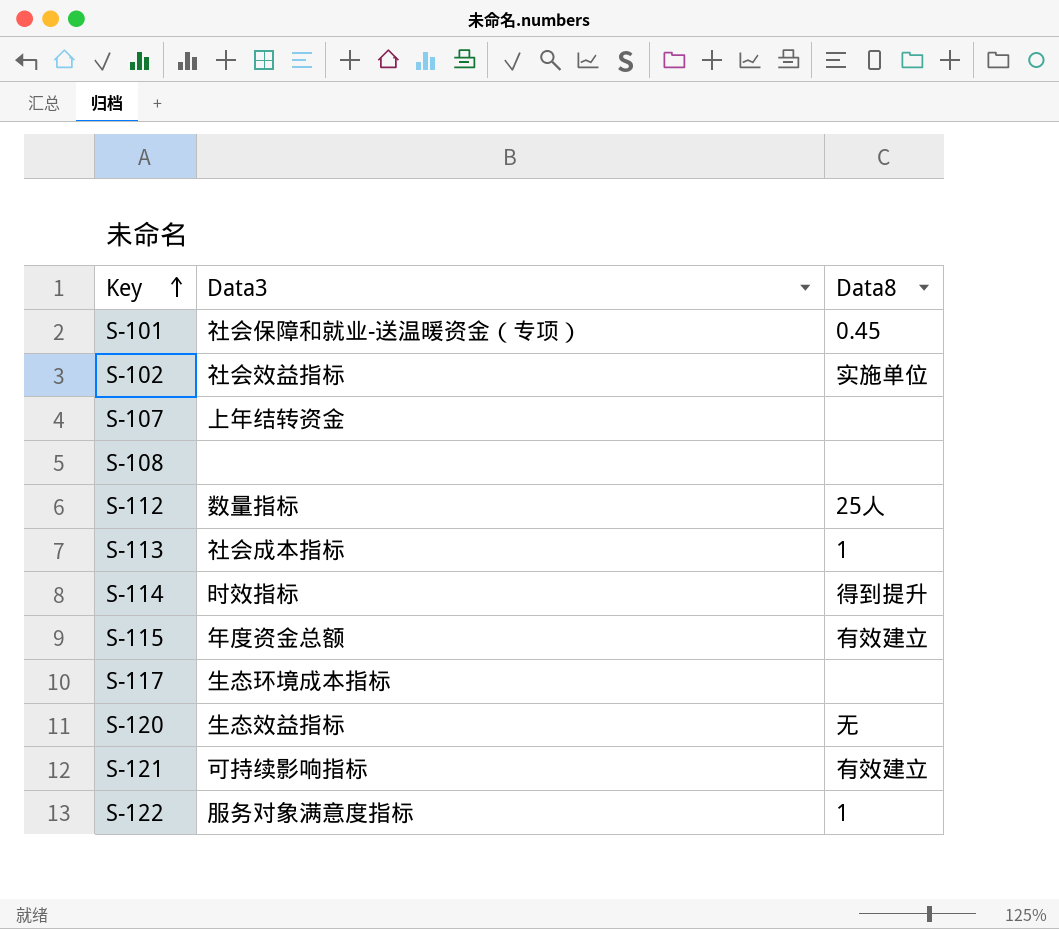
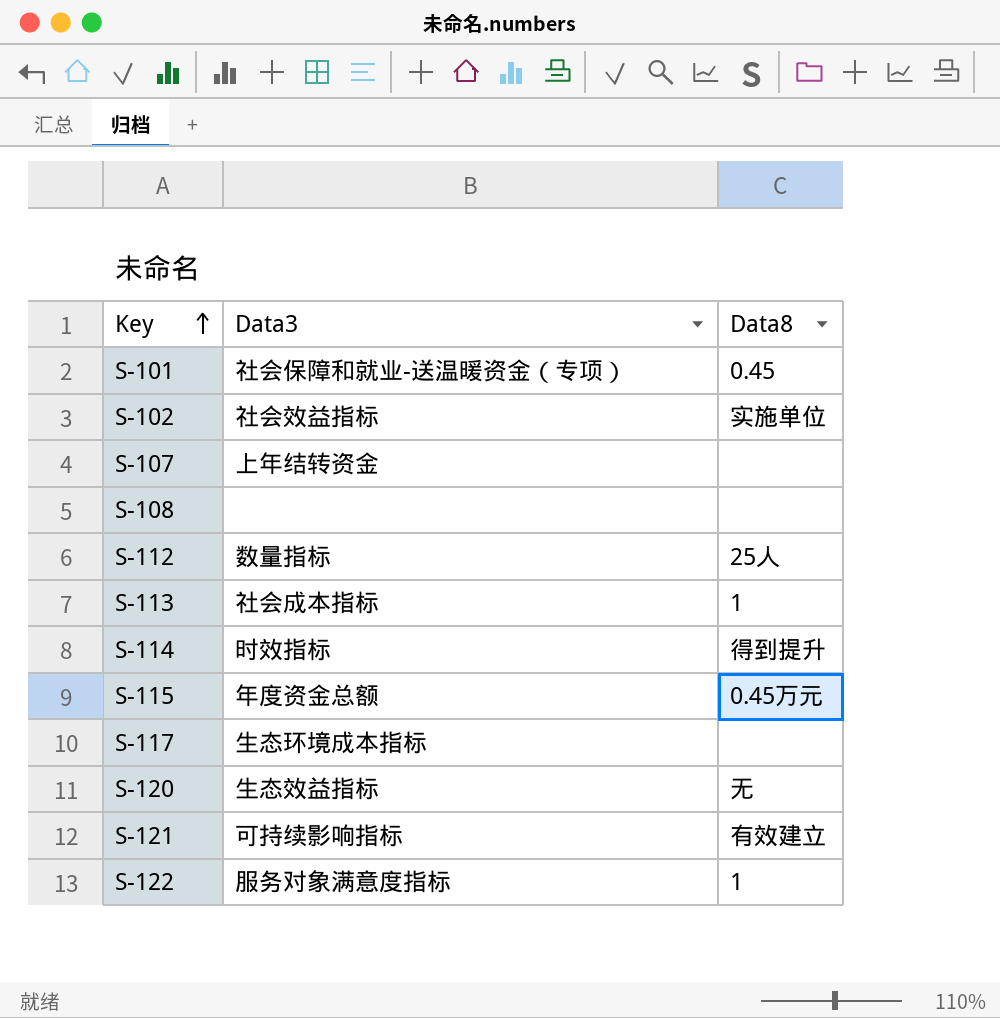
S-115 | Data8: 有效建立 -> 0.45万元

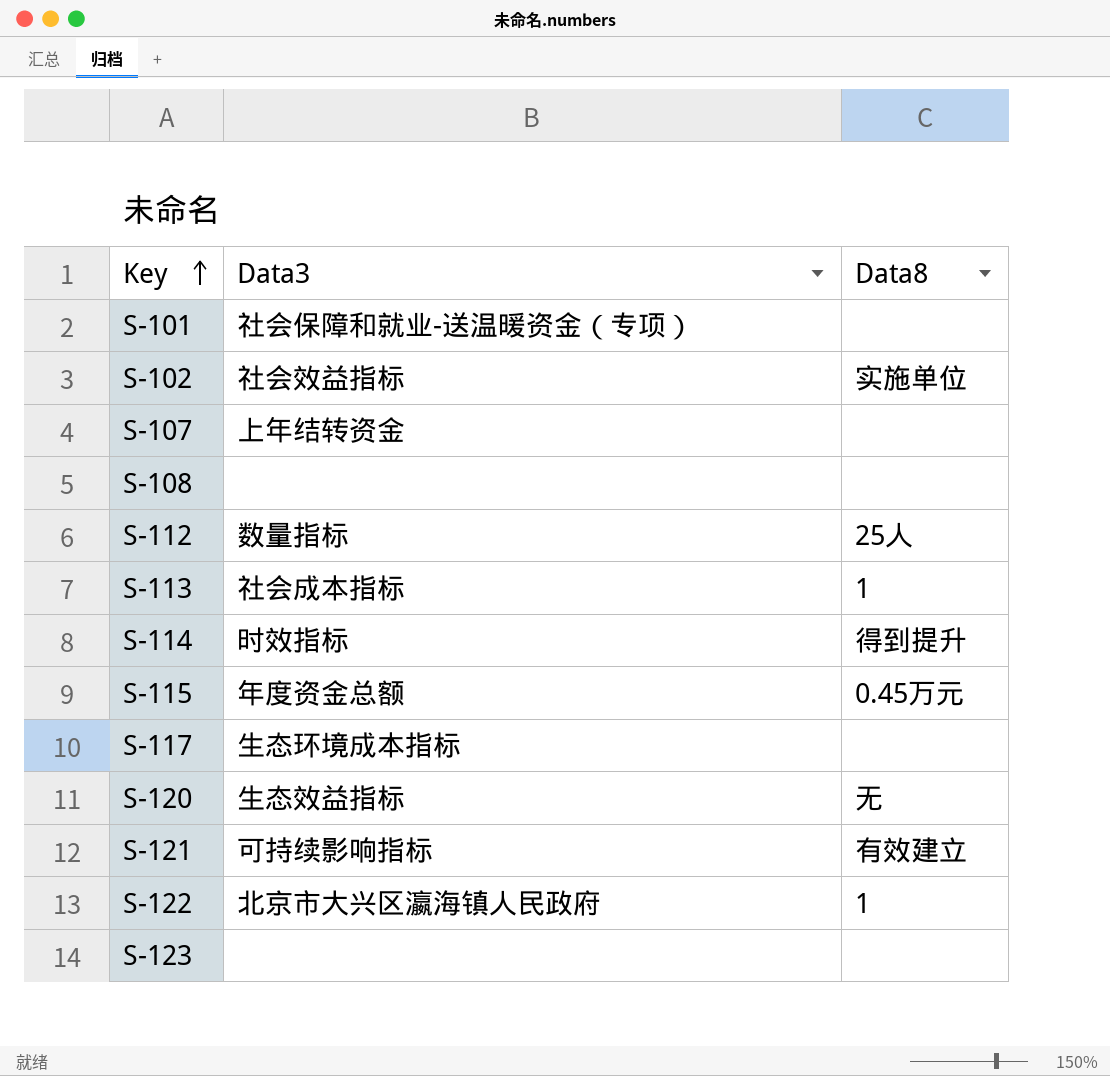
S-101 | Data8: 0.45 -> none
S-122 | Data3: 服务对象满意度指标 -> 北京市大兴区瀛海镇人民政府
row S-123: none -> none | none

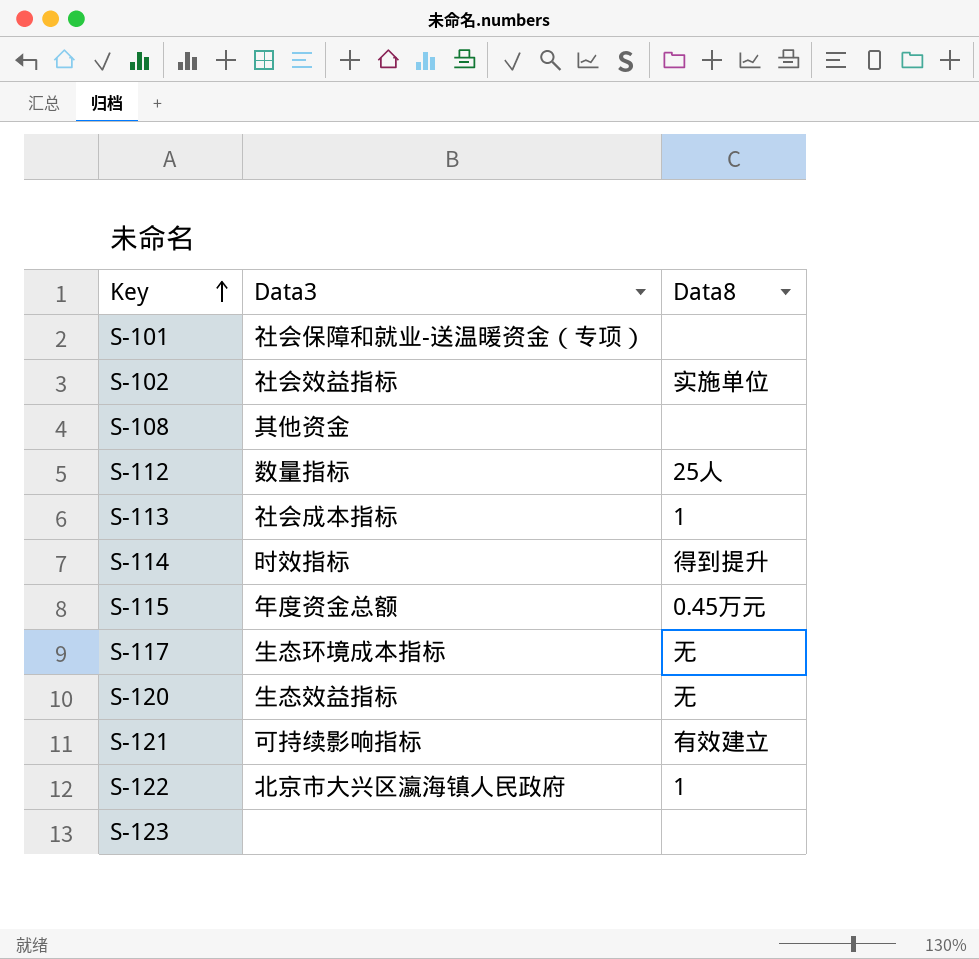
row S-107: 上年结转资金 | none -> none
S-108 | Data3: none -> 其他资金
S-117 | Data8: none -> 无

